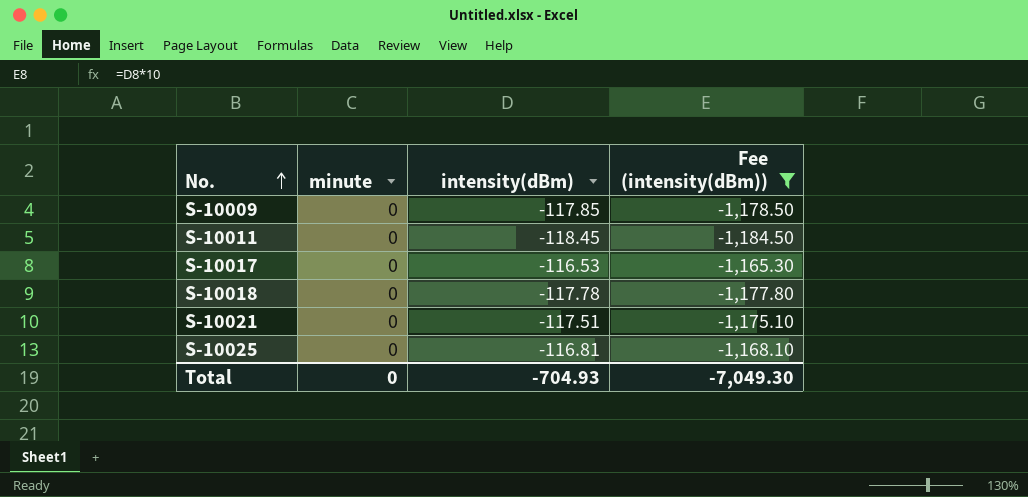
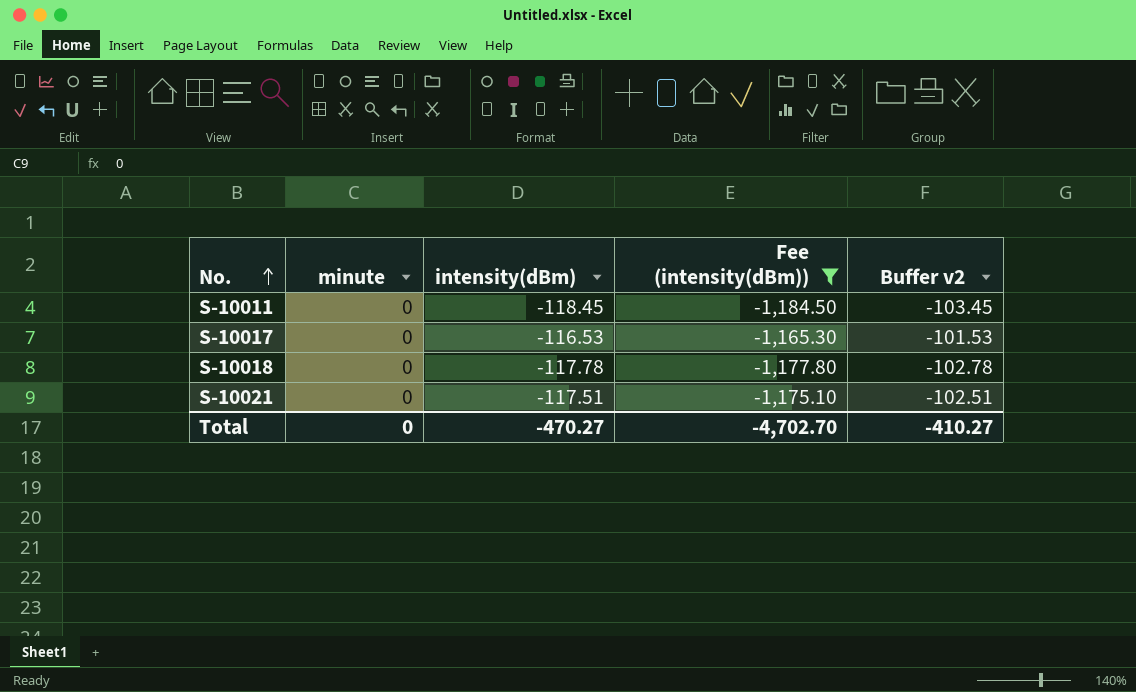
column Buffer v2 | formula: none -> [intensity(dBm)] + 15
row S-10009: 0 | -117.85 | -1,178.50 -> none
row S-10025: 0 | -116.81 | -1,168.10 -> none
Total | intensity(dBm): -704.93 -> -470.27
Total | Fee (intensity(dBm)): -7,049.30 -> -4,702.70

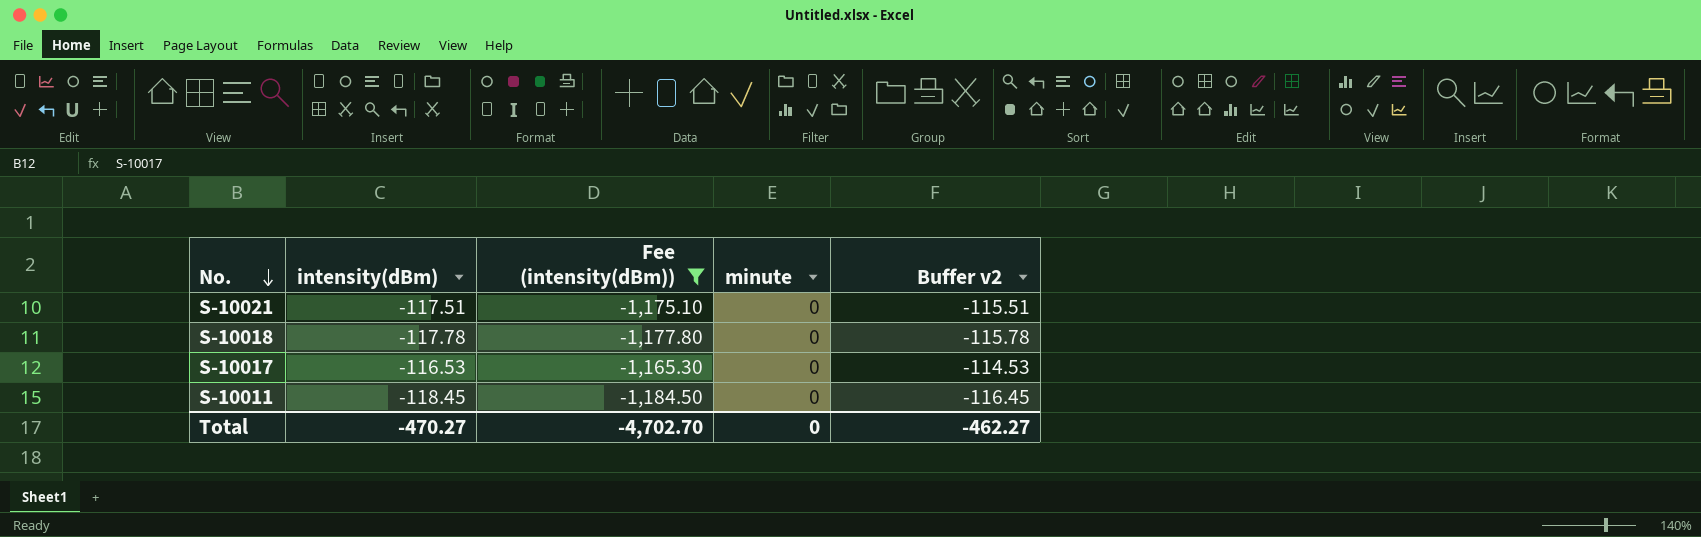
row order: No. ascending -> No. descending
column minute | position: 2 -> 4
column Buffer v2 | formula: [intensity(dBm)] + 15 -> [intensity(dBm)] + 2
Total | Buffer v2: -410.27 -> -462.27

